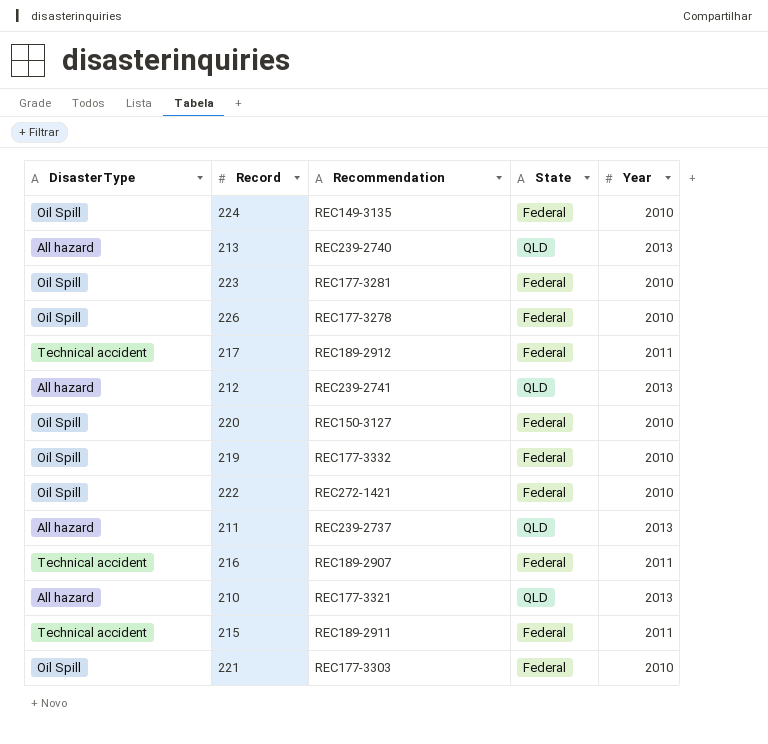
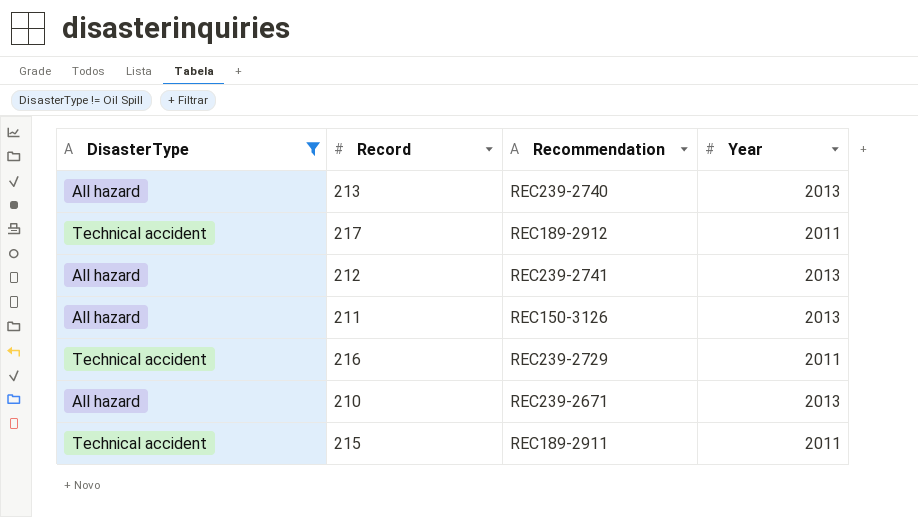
filter: none -> DisasterType != Oil Spill
column State | position: 4 -> none
211 | Recommendation: REC239-2737 -> REC150-3126
216 | Recommendation: REC189-2907 -> REC239-2729
210 | Recommendation: REC177-3321 -> REC239-2671

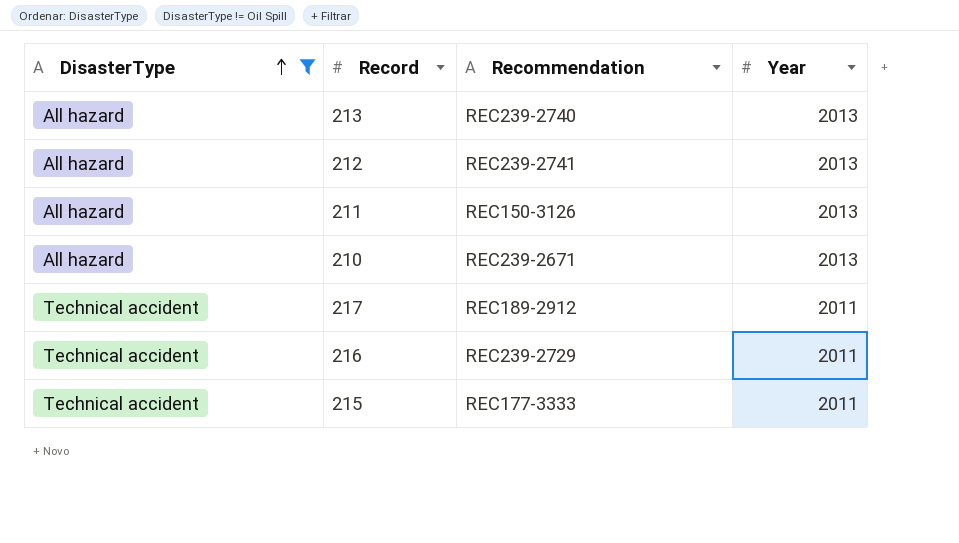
row order: none -> DisasterType ascending
215 | Recommendation: REC189-2911 -> REC177-3333

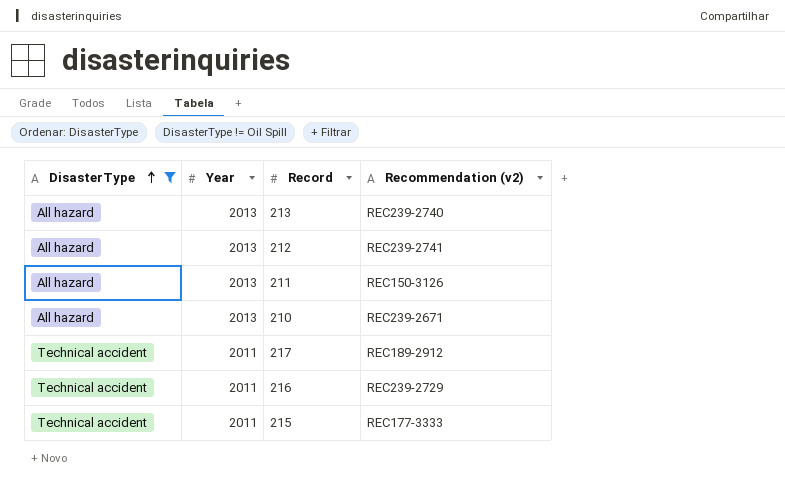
column Year | position: 4 -> 2
column name: Recommendation -> Recommendation (v2)

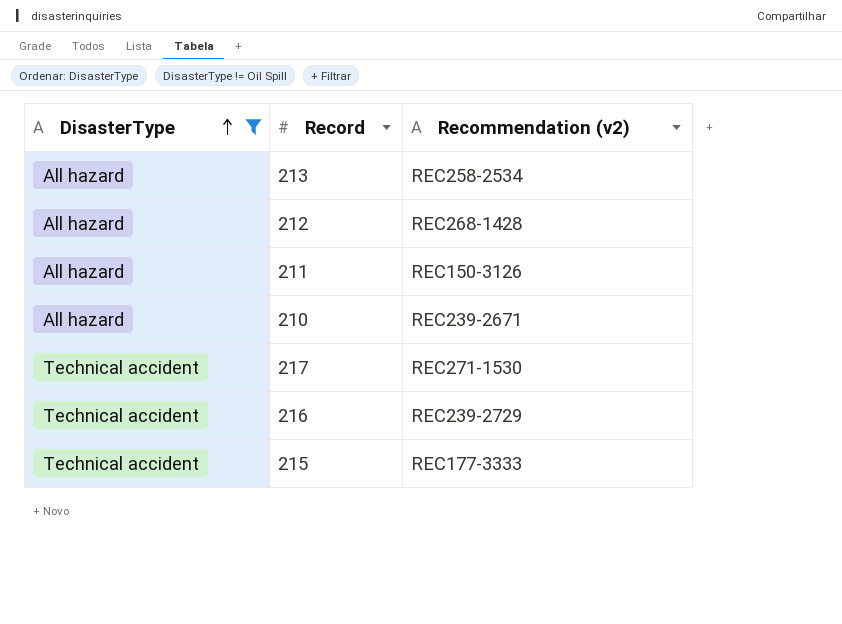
column Year | position: 2 -> none
213 | Recommendation (v2): REC239-2740 -> REC258-2534
212 | Recommendation (v2): REC239-2741 -> REC268-1428
217 | Recommendation (v2): REC189-2912 -> REC271-1530

